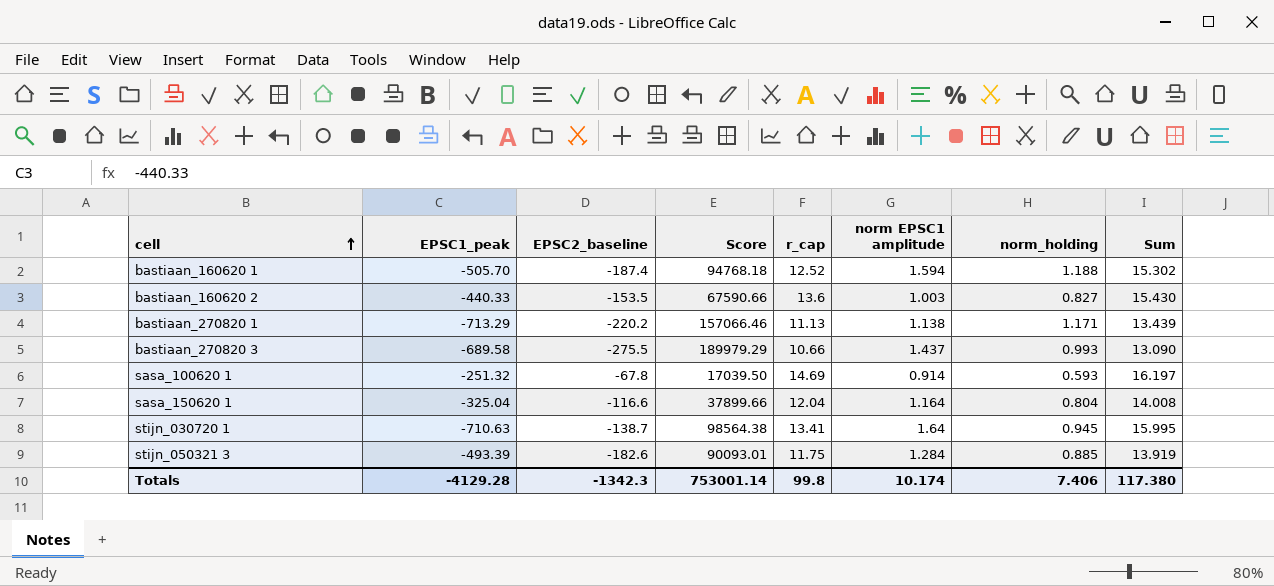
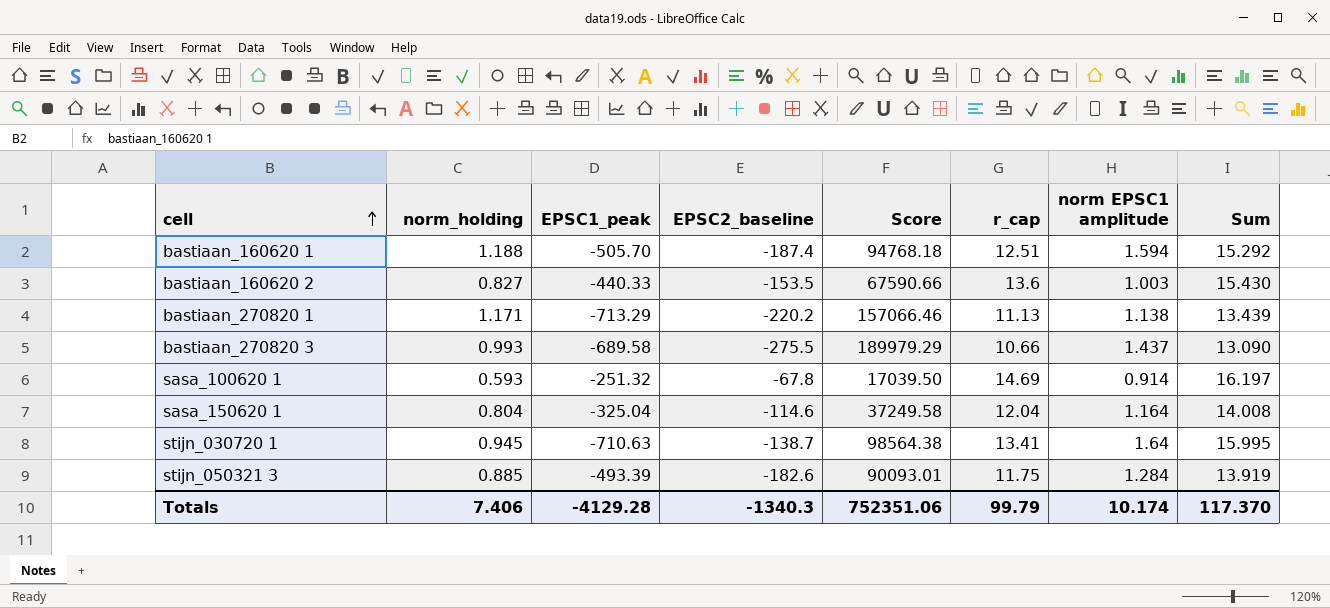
column norm_holding | position: 7 -> 2
bastiaan_160620 1 | r_cap: 12.52 -> 12.51
bastiaan_160620 1 | Sum: 15.302 -> 15.292
sasa_150620 1 | EPSC2_baseline: -116.6 -> -114.6
sasa_150620 1 | Score: 37899.66 -> 37249.58
Totals | EPSC2_baseline: -1342.3 -> -1340.3
Totals | Score: 753001.14 -> 752351.06
Totals | r_cap: 99.8 -> 99.79
Totals | Sum: 117.380 -> 117.370

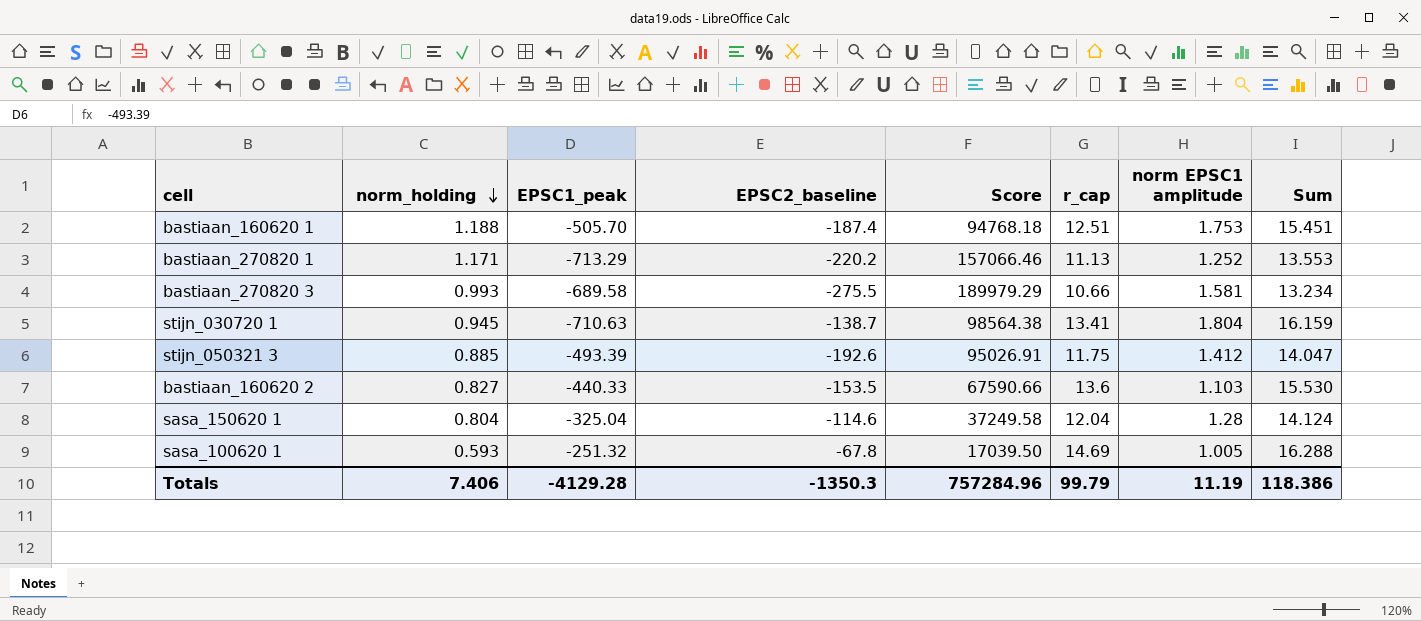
row order: cell ascending -> norm_holding descending
bastiaan_160620 1 | norm EPSC1 amplitude: 1.594 -> 1.753
bastiaan_160620 1 | Sum: 15.292 -> 15.451
bastiaan_270820 1 | norm EPSC1 amplitude: 1.138 -> 1.252
bastiaan_270820 1 | Sum: 13.439 -> 13.553
bastiaan_270820 3 | norm EPSC1 amplitude: 1.437 -> 1.581
bastiaan_270820 3 | Sum: 13.090 -> 13.234
stijn_030720 1 | norm EPSC1 amplitude: 1.64 -> 1.804
stijn_030720 1 | Sum: 15.995 -> 16.159
stijn_050321 3 | EPSC2_baseline: -182.6 -> -192.6
stijn_050321 3 | Score: 90093.01 -> 95026.91
stijn_050321 3 | norm EPSC1 amplitude: 1.284 -> 1.412
stijn_050321 3 | Sum: 13.919 -> 14.047
bastiaan_160620 2 | norm EPSC1 amplitude: 1.003 -> 1.103
bastiaan_160620 2 | Sum: 15.430 -> 15.530
sasa_150620 1 | norm EPSC1 amplitude: 1.164 -> 1.28
sasa_150620 1 | Sum: 14.008 -> 14.124
sasa_100620 1 | norm EPSC1 amplitude: 0.914 -> 1.005
sasa_100620 1 | Sum: 16.197 -> 16.288
Totals | EPSC2_baseline: -1340.3 -> -1350.3
Totals | Score: 752351.06 -> 757284.96
Totals | norm EPSC1 amplitude: 10.174 -> 11.19
Totals | Sum: 117.370 -> 118.386

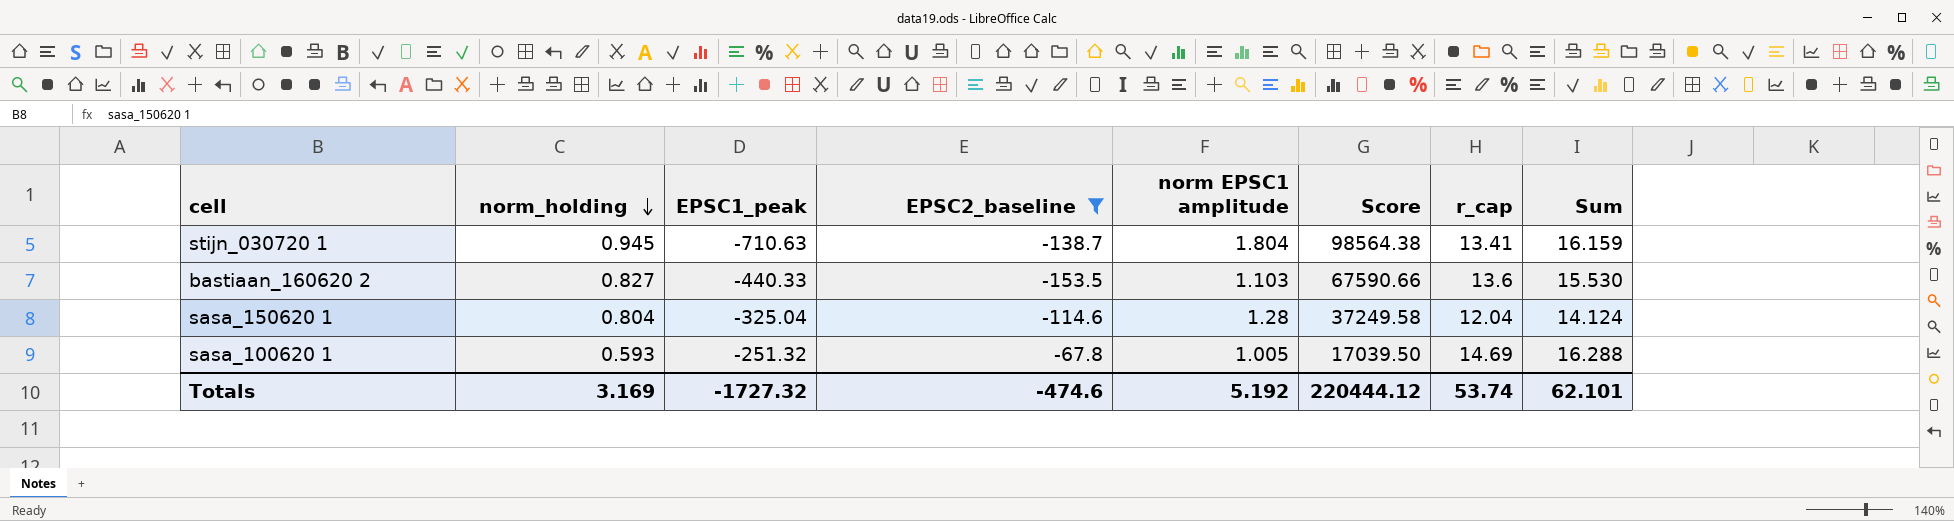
filter: none -> EPSC2_baseline >= -153.5
column norm EPSC1 amplitude | position: 7 -> 5
Totals | norm_holding: 7.406 -> 3.169
Totals | EPSC1_peak: -4129.28 -> -1727.32
Totals | EPSC2_baseline: -1350.3 -> -474.6
Totals | norm EPSC1 amplitude: 11.19 -> 5.192
Totals | Score: 757284.96 -> 220444.12
Totals | r_cap: 99.79 -> 53.74
Totals | Sum: 118.386 -> 62.101

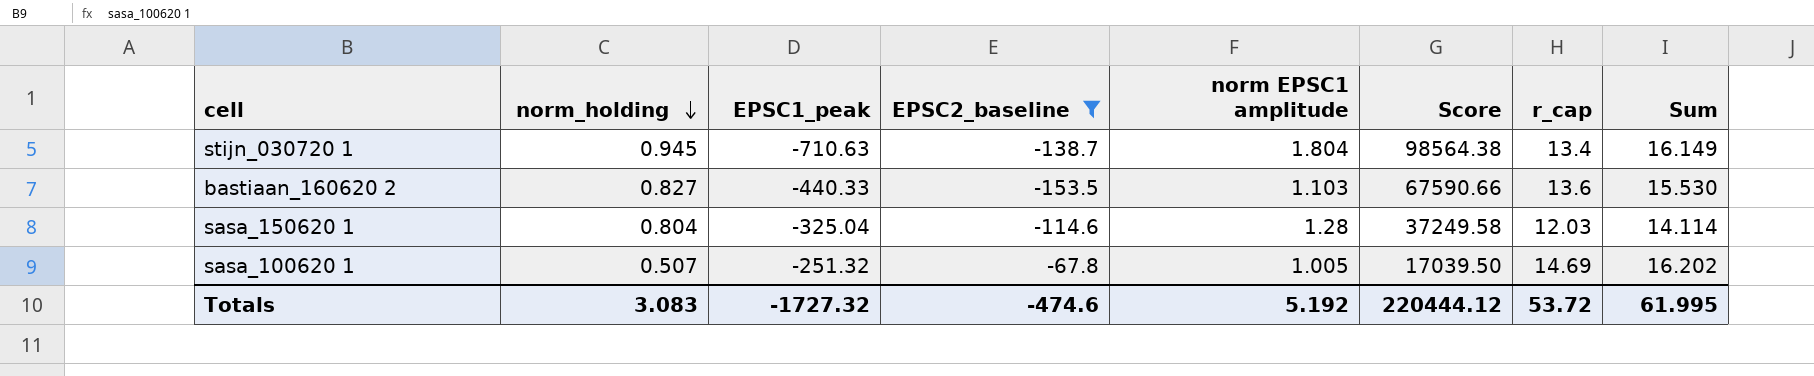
stijn_030720 1 | r_cap: 13.41 -> 13.4
stijn_030720 1 | Sum: 16.159 -> 16.149
sasa_150620 1 | r_cap: 12.04 -> 12.03
sasa_150620 1 | Sum: 14.124 -> 14.114
sasa_100620 1 | norm_holding: 0.593 -> 0.507
sasa_100620 1 | Sum: 16.288 -> 16.202
Totals | norm_holding: 3.169 -> 3.083
Totals | r_cap: 53.74 -> 53.72
Totals | Sum: 62.101 -> 61.995

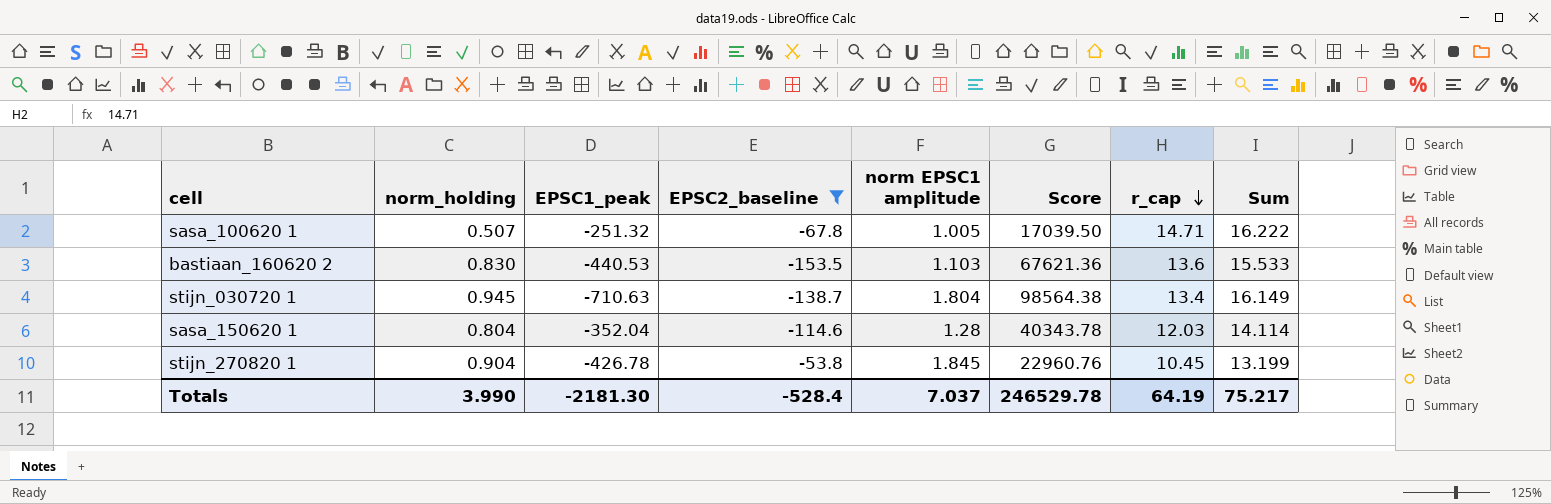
row order: norm_holding descending -> r_cap descending
sasa_100620 1 | r_cap: 14.69 -> 14.71
sasa_100620 1 | Sum: 16.202 -> 16.222
bastiaan_160620 2 | norm_holding: 0.827 -> 0.830
bastiaan_160620 2 | EPSC1_peak: -440.33 -> -440.53
bastiaan_160620 2 | Score: 67590.66 -> 67621.36
bastiaan_160620 2 | Sum: 15.530 -> 15.533
sasa_150620 1 | EPSC1_peak: -325.04 -> -352.04
sasa_150620 1 | Score: 37249.58 -> 40343.78
row stijn_270820 1: none -> 0.904 | -426.78 | -53.8 | 1.845 | 22960.76 | 10.45 | 13.199
Totals | norm_holding: 3.083 -> 3.990
Totals | EPSC1_peak: -1727.32 -> -2181.30
Totals | EPSC2_baseline: -474.6 -> -528.4
Totals | norm EPSC1 amplitude: 5.192 -> 7.037
Totals | Score: 220444.12 -> 246529.78
Totals | r_cap: 53.72 -> 64.19
Totals | Sum: 61.995 -> 75.217

